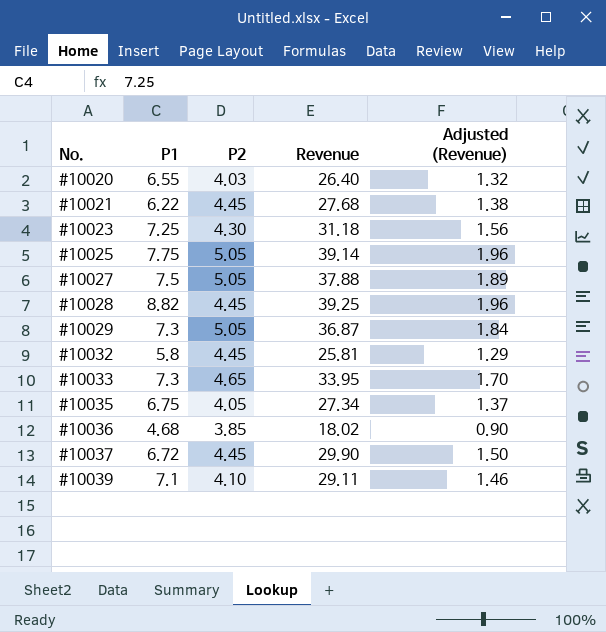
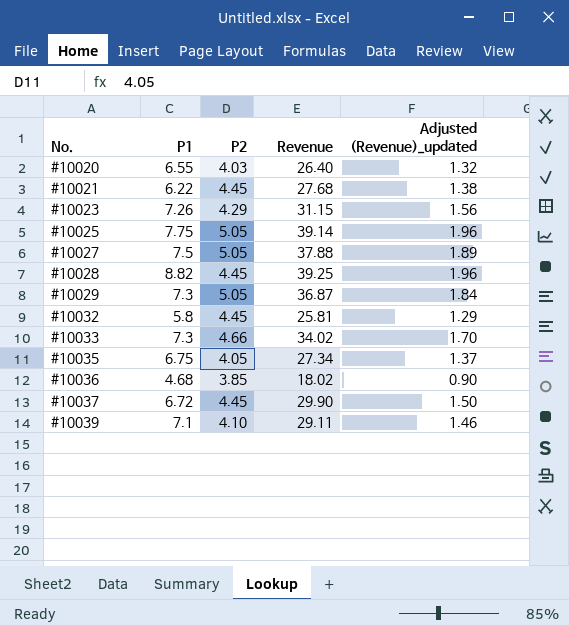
column name: Adjusted (Revenue) -> Adjusted (Revenue)_updated
#10023 | P1: 7.25 -> 7.26
#10023 | P2: 4.30 -> 4.29
#10023 | Revenue: 31.18 -> 31.15
#10033 | P2: 4.65 -> 4.66
#10033 | Revenue: 33.95 -> 34.02

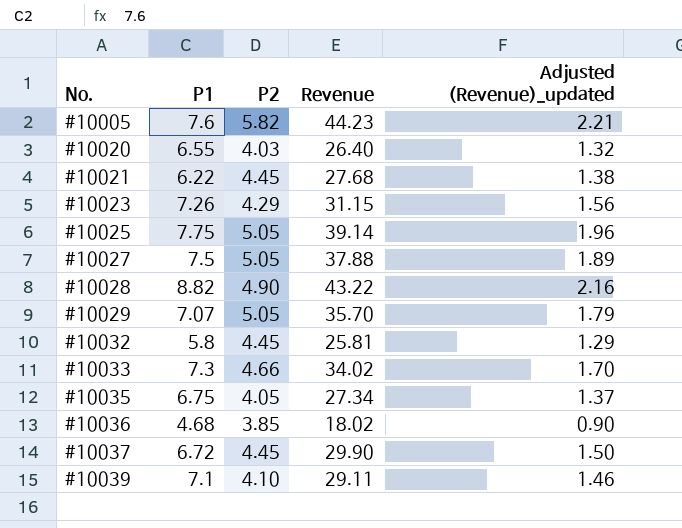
row #10005: none -> 7.6 | 5.82 | 44.23 | 2.21
#10028 | P2: 4.45 -> 4.90
#10028 | Revenue: 39.25 -> 43.22
#10028 | Adjusted (Revenue)_updated: 1.96 -> 2.16
#10029 | P1: 7.3 -> 7.07
#10029 | Revenue: 36.87 -> 35.70
#10029 | Adjusted (Revenue)_updated: 1.84 -> 1.79

